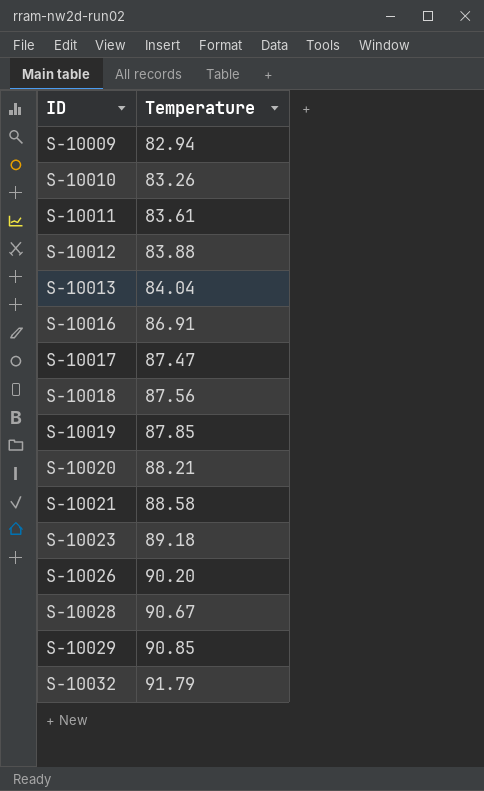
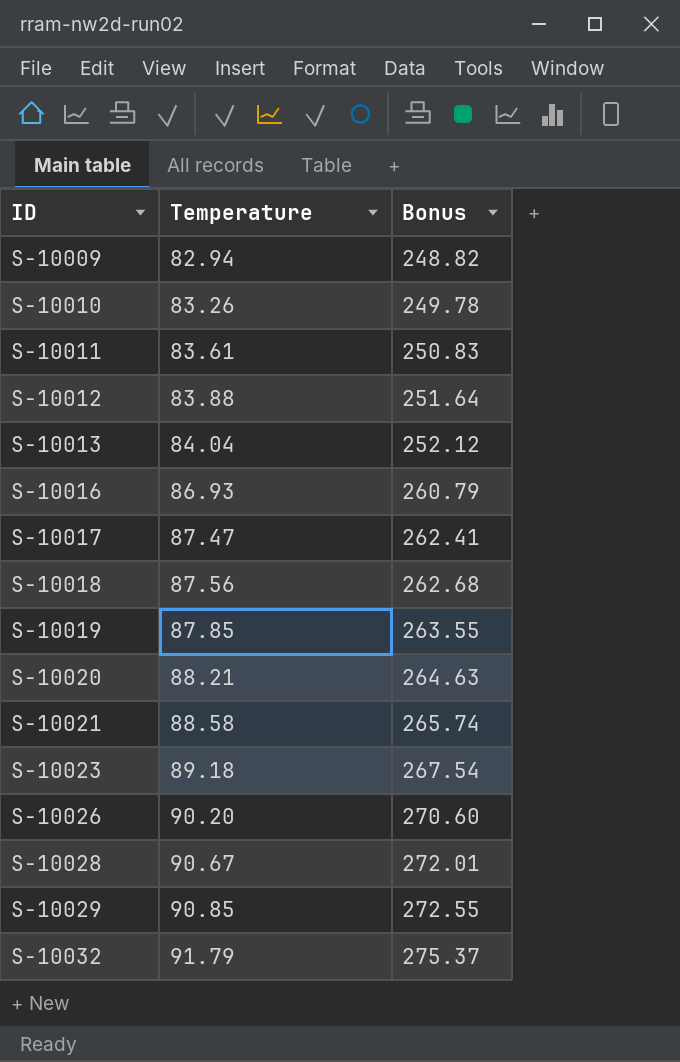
column Bonus | formula: none -> [Temperature] * 3
S-10016 | Temperature: 86.91 -> 86.93

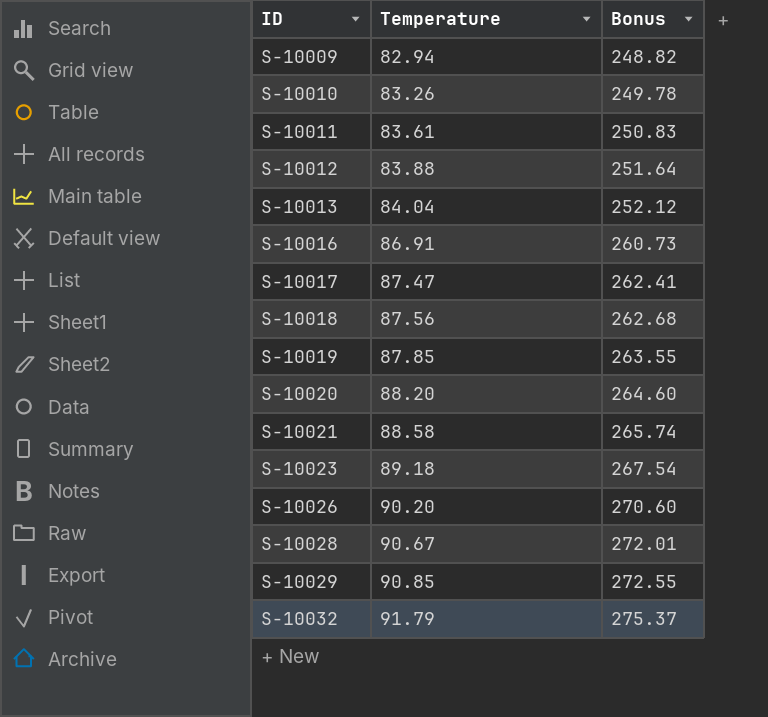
S-10016 | Temperature: 86.93 -> 86.91
S-10016 | Bonus: 260.79 -> 260.73
S-10020 | Temperature: 88.21 -> 88.20
S-10020 | Bonus: 264.63 -> 264.60

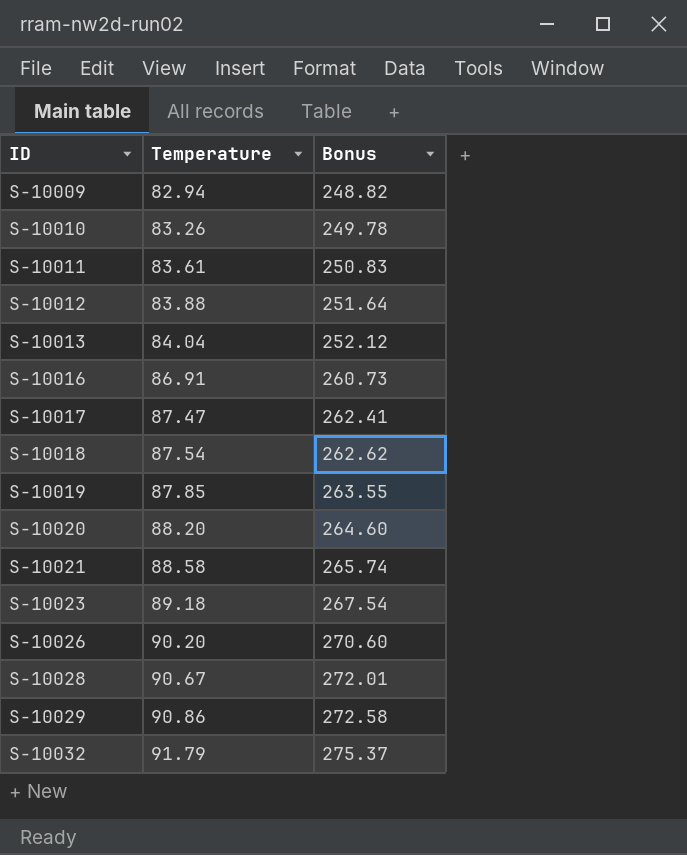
S-10018 | Temperature: 87.56 -> 87.54
S-10018 | Bonus: 262.68 -> 262.62
S-10029 | Temperature: 90.85 -> 90.86
S-10029 | Bonus: 272.55 -> 272.58

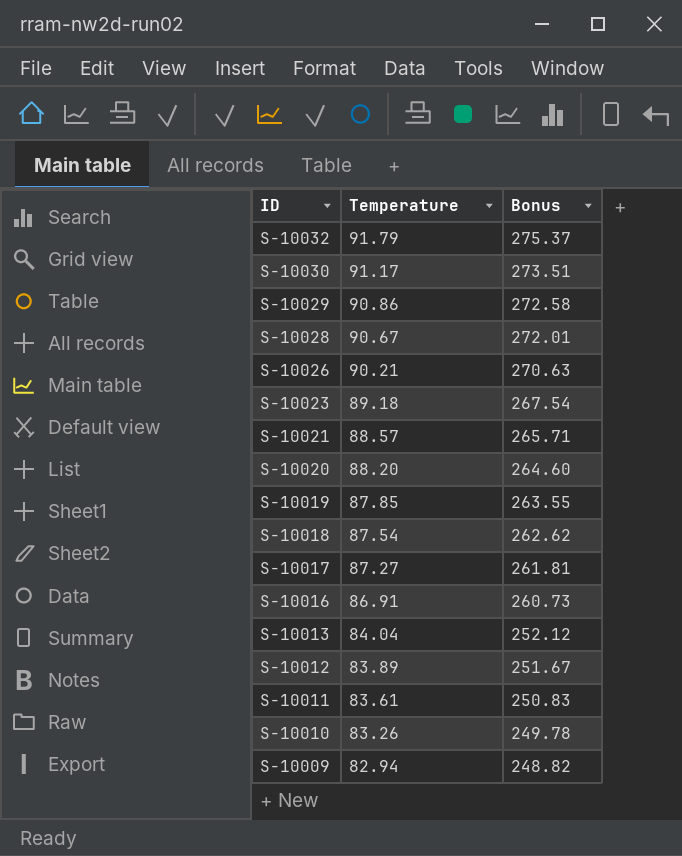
row order: ID ascending -> ID descending
row S-10030: none -> 91.17 | 273.51
S-10026 | Temperature: 90.20 -> 90.21
S-10026 | Bonus: 270.60 -> 270.63
S-10021 | Temperature: 88.58 -> 88.57
S-10021 | Bonus: 265.74 -> 265.71
S-10017 | Temperature: 87.47 -> 87.27
S-10017 | Bonus: 262.41 -> 261.81
S-10012 | Temperature: 83.88 -> 83.89
S-10012 | Bonus: 251.64 -> 251.67

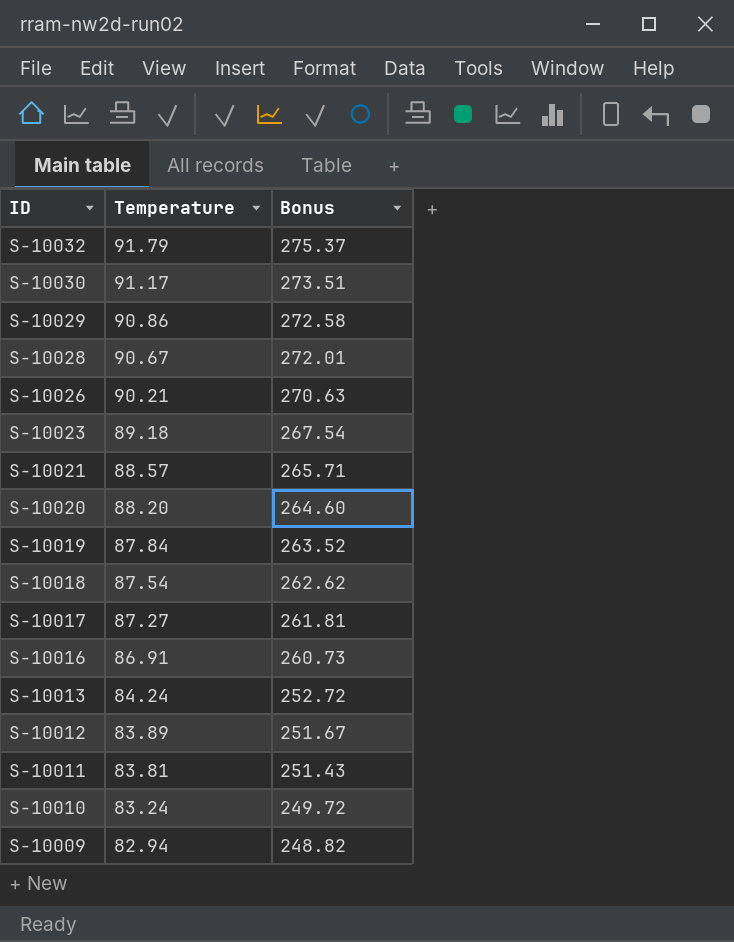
S-10019 | Temperature: 87.85 -> 87.84
S-10019 | Bonus: 263.55 -> 263.52
S-10013 | Temperature: 84.04 -> 84.24
S-10013 | Bonus: 252.12 -> 252.72
S-10011 | Temperature: 83.61 -> 83.81
S-10011 | Bonus: 250.83 -> 251.43
S-10010 | Temperature: 83.26 -> 83.24
S-10010 | Bonus: 249.78 -> 249.72

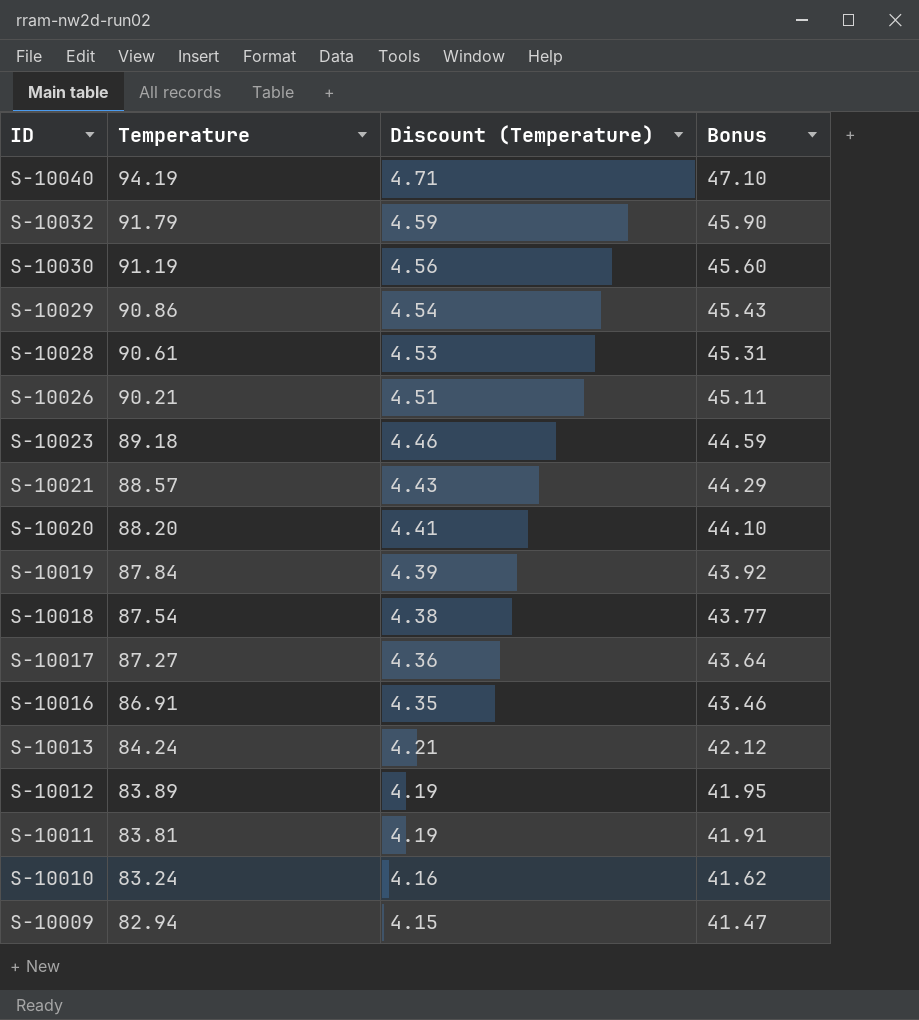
column Discount (Temperature) | formula: none -> [Temperature] * 0.05
column Bonus | formula: [Temperature] * 3 -> [Temperature] * 0.5
row S-10040: none -> 94.19 | 4.71 | 47.10
S-10030 | Temperature: 91.17 -> 91.19
S-10028 | Temperature: 90.67 -> 90.61

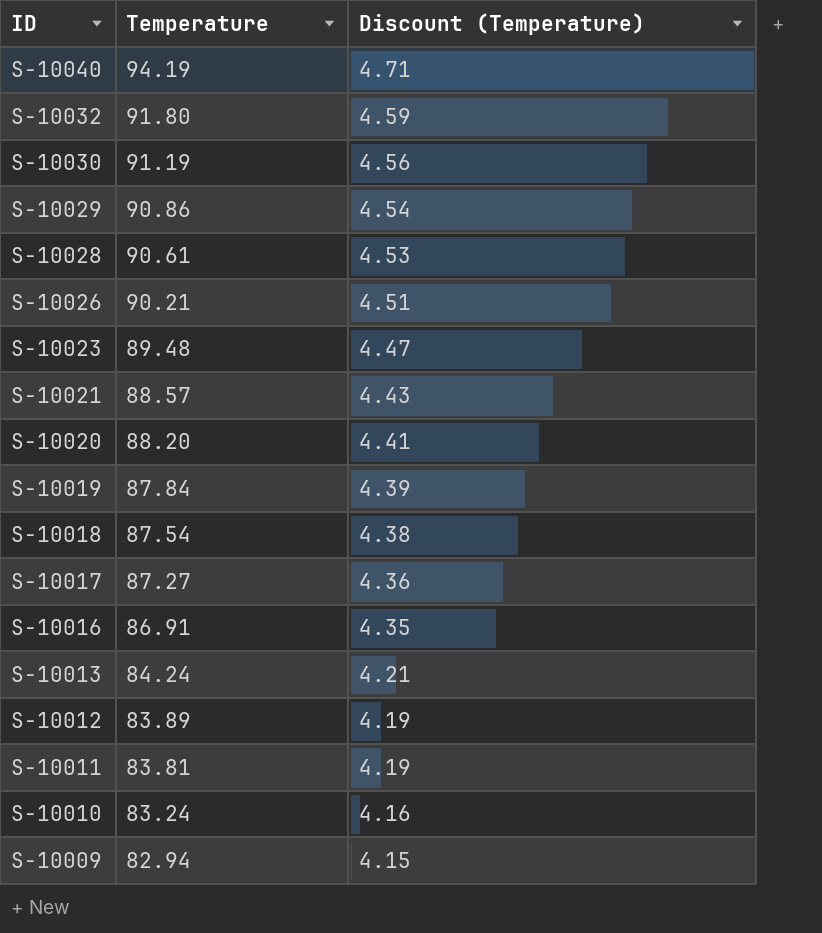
column Bonus | formula: [Temperature] * 0.5 -> none
S-10032 | Temperature: 91.79 -> 91.80
S-10023 | Temperature: 89.18 -> 89.48
S-10023 | Discount (Temperature): 4.46 -> 4.47

